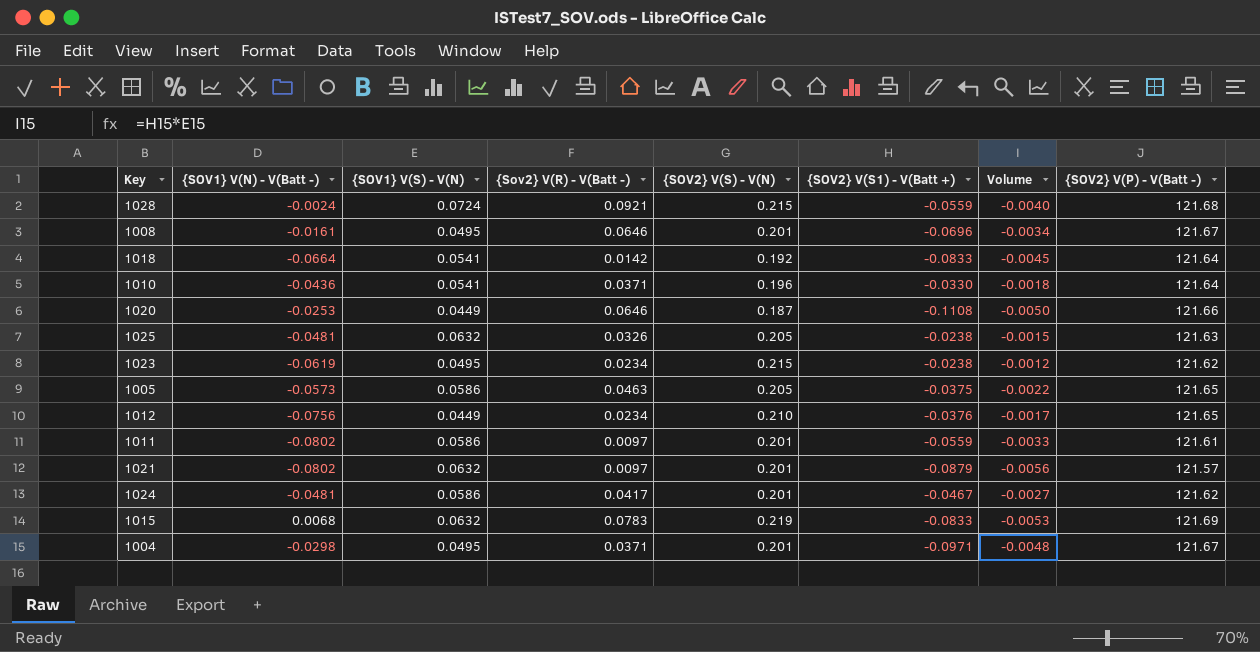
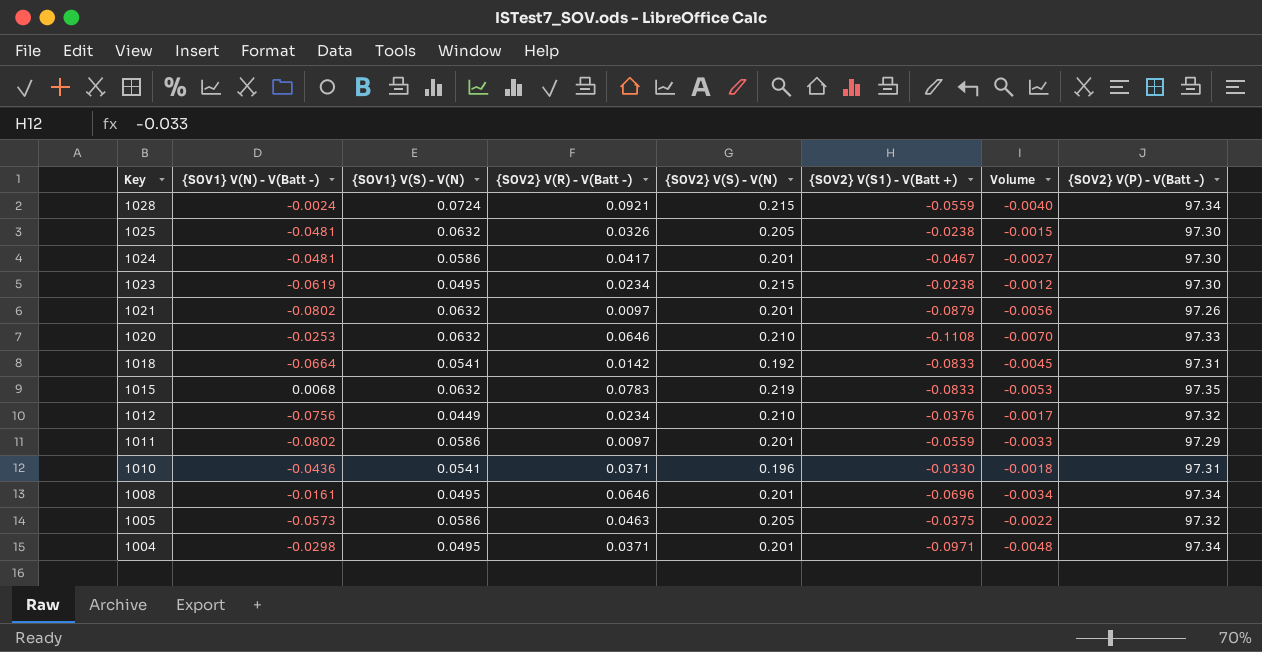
row order: none -> Key descending
column name: {Sov2} V(R) - V(Batt -) -> {SOV2} V(R) - V(Batt -)
1028 | {SOV2} V(P) - V(Batt -): 121.68 -> 97.34
1025 | {SOV2} V(P) - V(Batt -): 121.63 -> 97.30
1024 | {SOV2} V(P) - V(Batt -): 121.62 -> 97.30
1023 | {SOV2} V(P) - V(Batt -): 121.62 -> 97.30
1021 | {SOV2} V(P) - V(Batt -): 121.57 -> 97.26
1020 | {SOV1} V(S) - V(N): 0.0449 -> 0.0632
1020 | {SOV2} V(S) - V(N): 0.187 -> 0.210
1020 | Volume: -0.0050 -> -0.0070
1020 | {SOV2} V(P) - V(Batt -): 121.66 -> 97.33
1018 | {SOV2} V(P) - V(Batt -): 121.64 -> 97.31
1015 | {SOV2} V(P) - V(Batt -): 121.69 -> 97.35
1012 | {SOV2} V(P) - V(Batt -): 121.65 -> 97.32
1011 | {SOV2} V(P) - V(Batt -): 121.61 -> 97.29
1010 | {SOV2} V(P) - V(Batt -): 121.64 -> 97.31
1008 | {SOV2} V(P) - V(Batt -): 121.67 -> 97.34
1005 | {SOV2} V(P) - V(Batt -): 121.65 -> 97.32
1004 | {SOV2} V(P) - V(Batt -): 121.67 -> 97.34

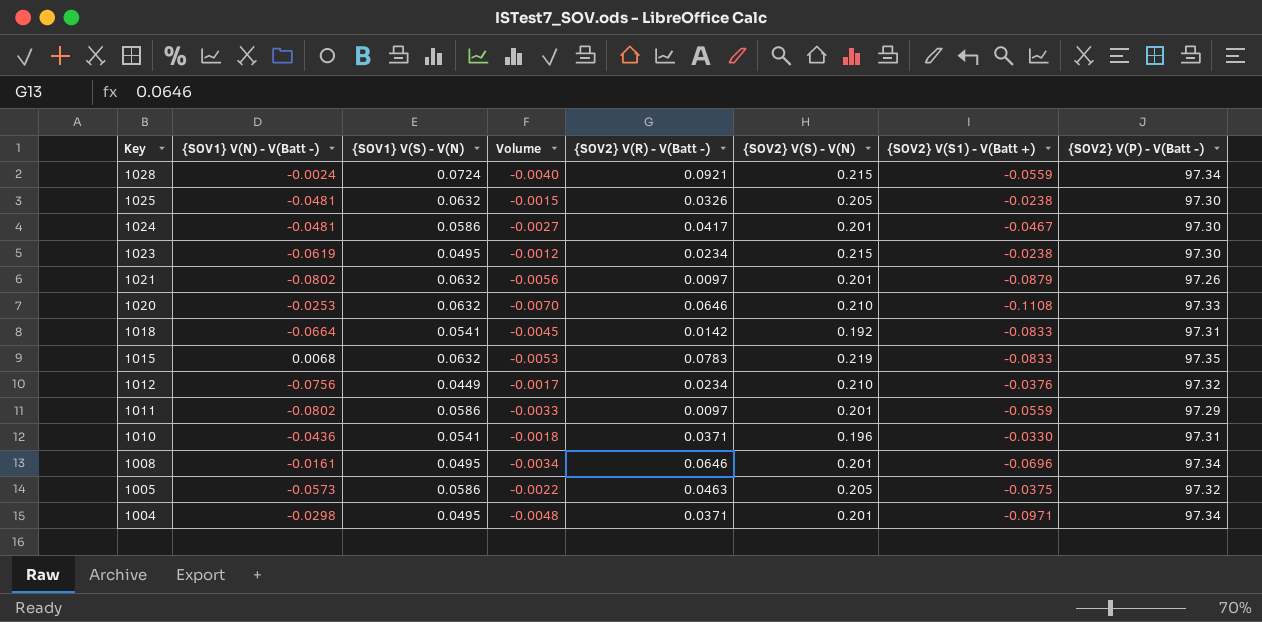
column Volume | position: 7 -> 4

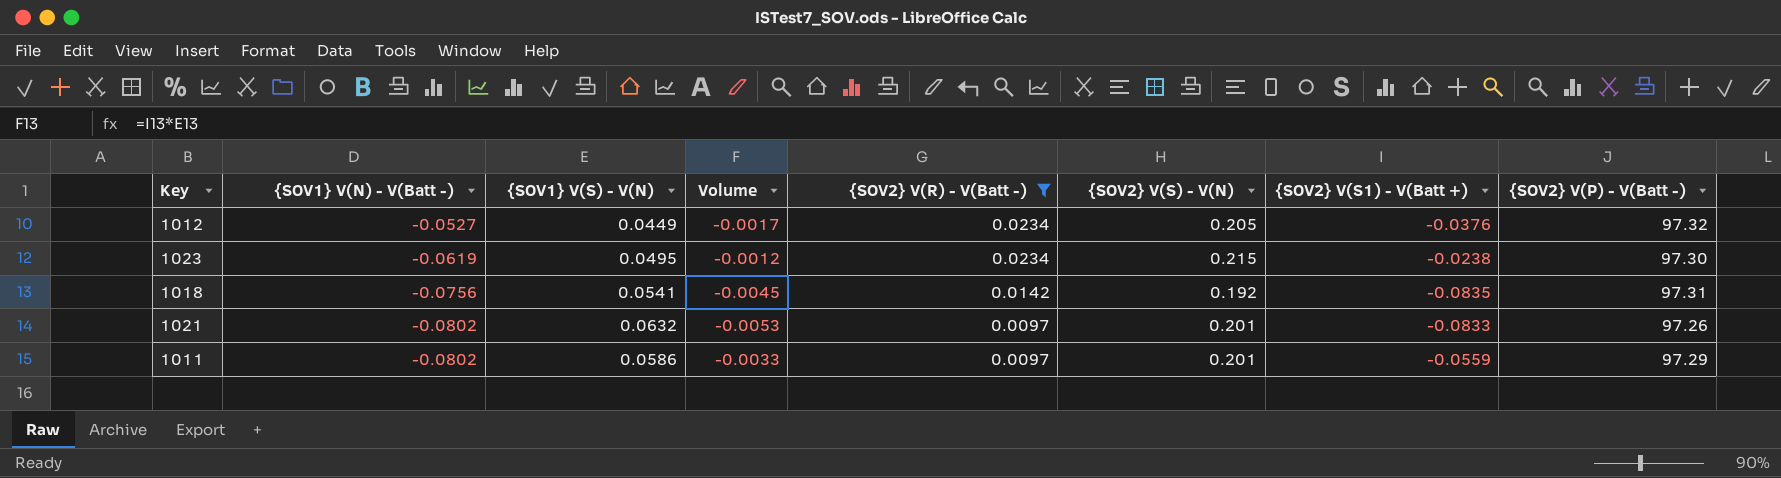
filter: none -> {SOV2} V(R) - V(Batt -) <= 0.0234
row order: Key descending -> {SOV1} V(N) - V(Batt -) descending
1012 | {SOV1} V(N) - V(Batt -): -0.0756 -> -0.0527
1012 | {SOV2} V(S) - V(N): 0.210 -> 0.205
1018 | {SOV1} V(N) - V(Batt -): -0.0664 -> -0.0756
1018 | {SOV2} V(S1) - V(Batt +): -0.0833 -> -0.0835
1021 | Volume: -0.0056 -> -0.0053
1021 | {SOV2} V(S1) - V(Batt +): -0.0879 -> -0.0833

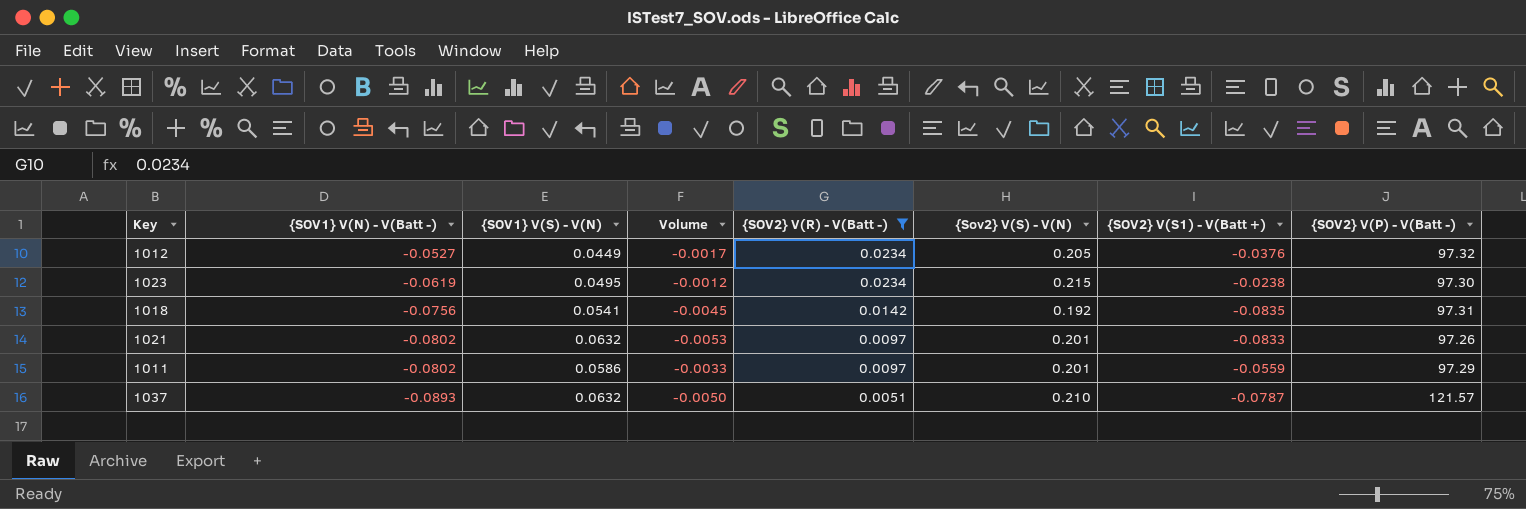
column name: {SOV2} V(S) - V(N) -> {Sov2} V(S) - V(N)
row 1037: none -> -0.0893 | 0.0632 | -0.0050 | 0.0051 | 0.210 | -0.0787 | 121.57

